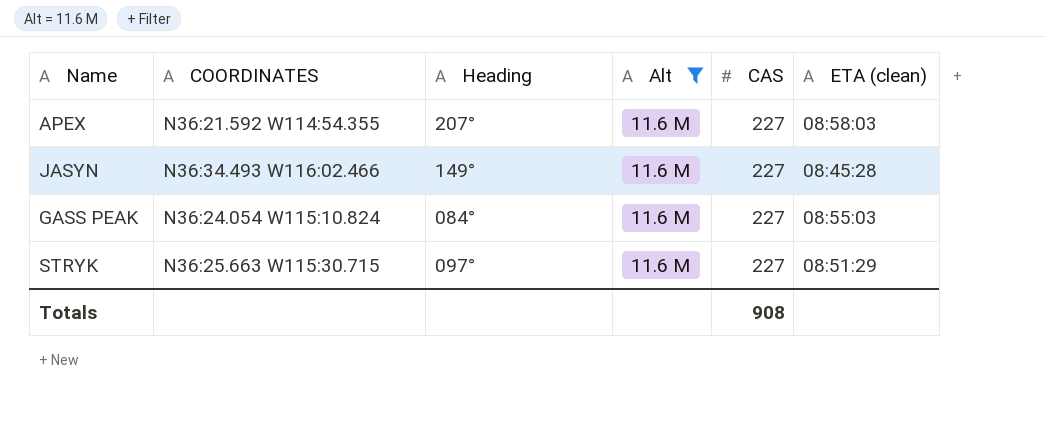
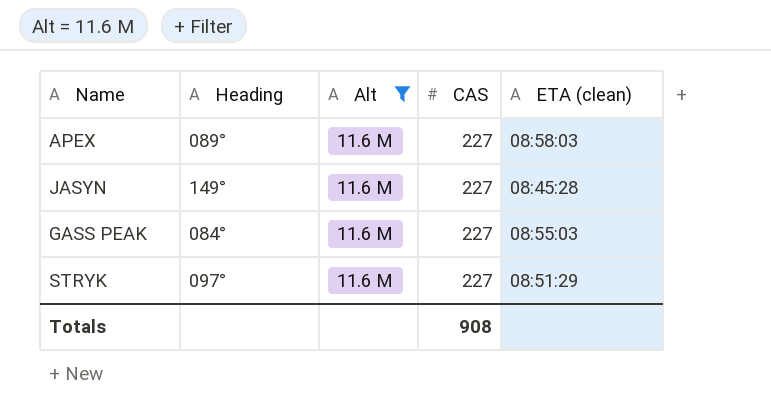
column COORDINATES | position: 2 -> none
APEX | Heading: 207° -> 089°

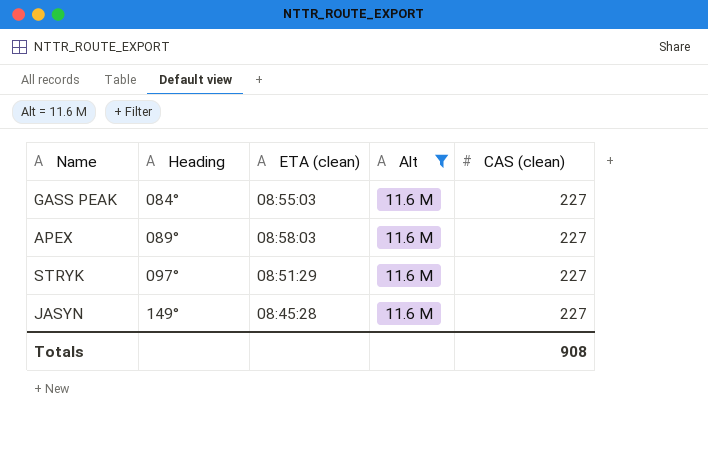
row order: none -> Heading ascending
column ETA (clean) | position: 5 -> 3
column name: CAS -> CAS (clean)

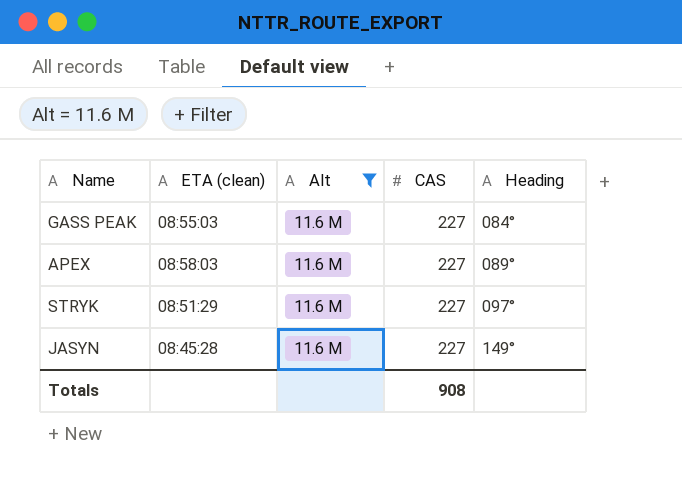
column name: CAS (clean) -> CAS
column Heading | position: 2 -> 5

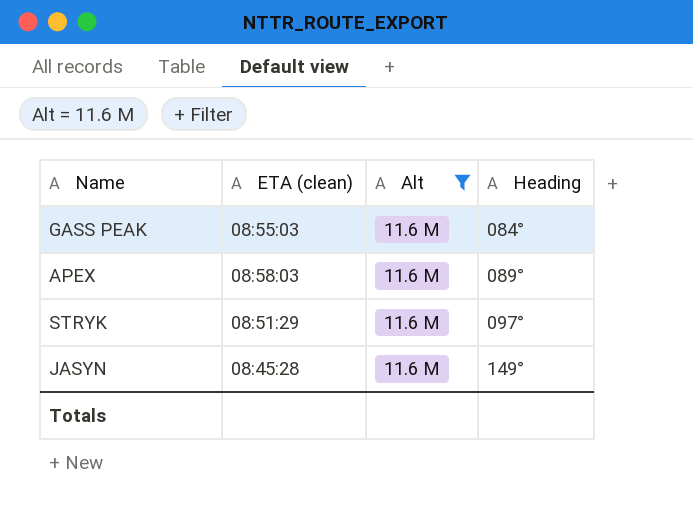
column CAS | position: 4 -> none

